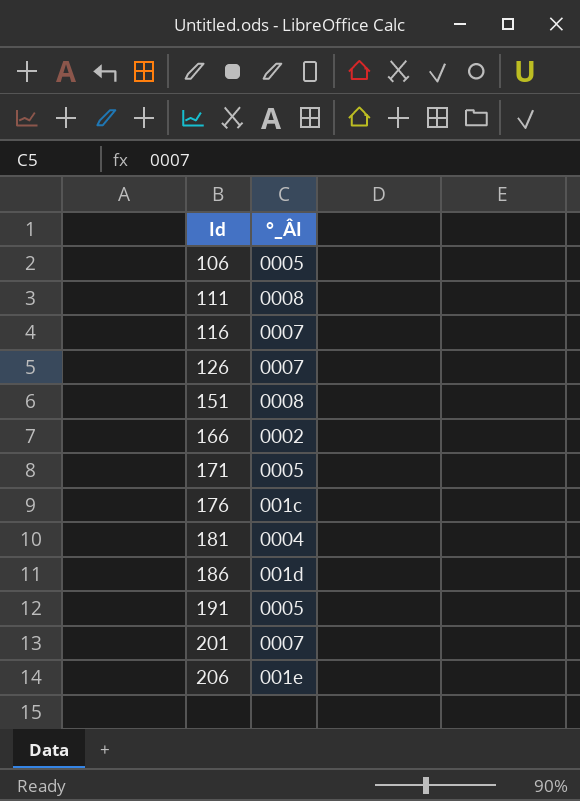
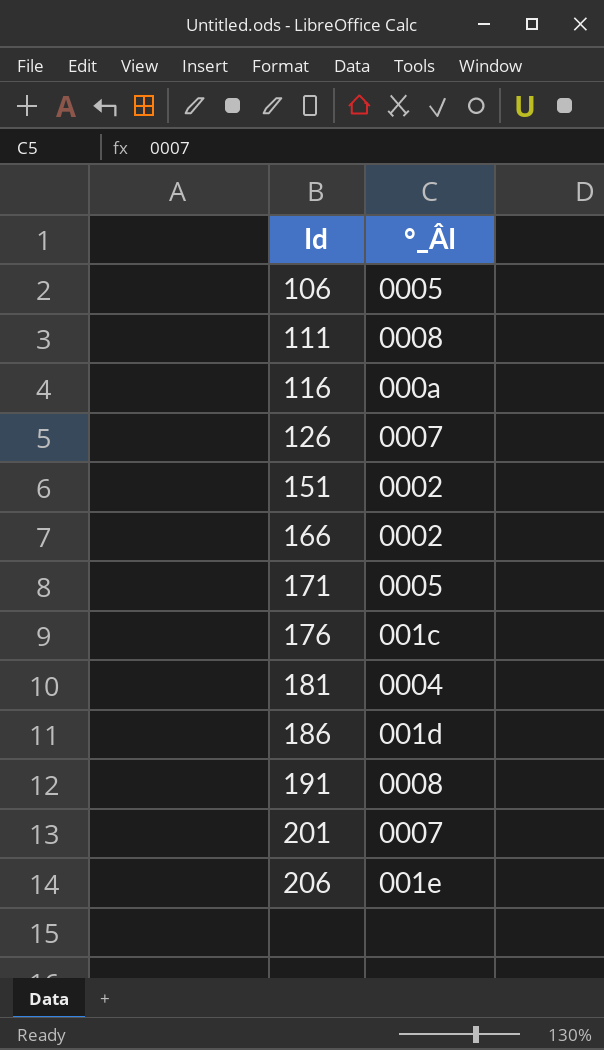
116 | °_ÂI: 0007 -> 000a
151 | °_ÂI: 0008 -> 0002
191 | °_ÂI: 0005 -> 0008

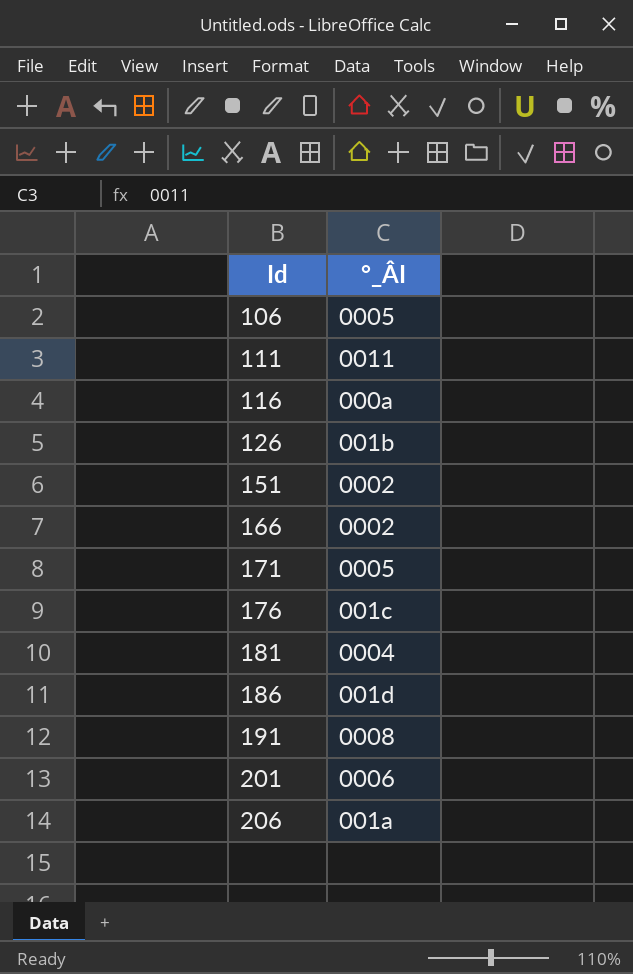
111 | °_ÂI: 0008 -> 0011
126 | °_ÂI: 0007 -> 001b
201 | °_ÂI: 0007 -> 0006
206 | °_ÂI: 001e -> 001a

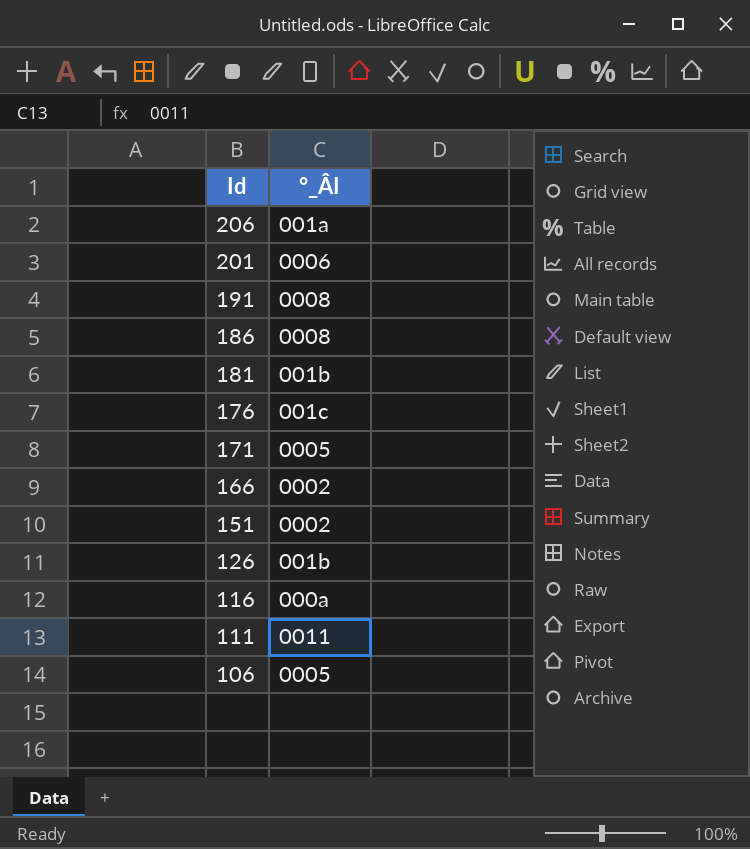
row order: Id ascending -> Id descending
186 | °_ÂI: 001d -> 0008
181 | °_ÂI: 0004 -> 001b

